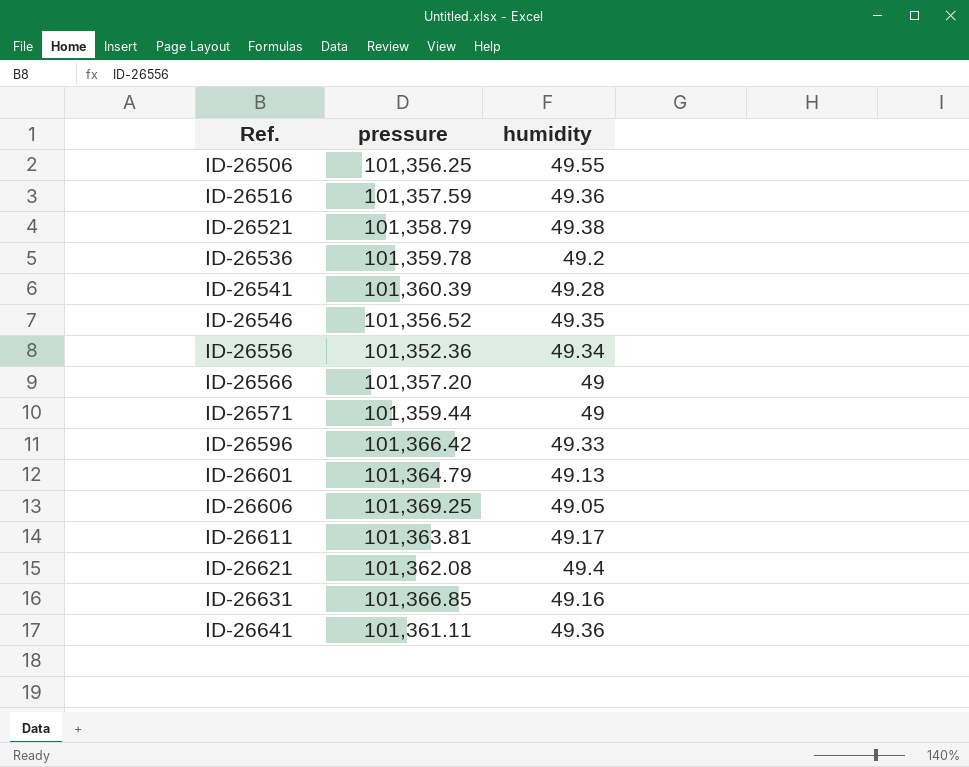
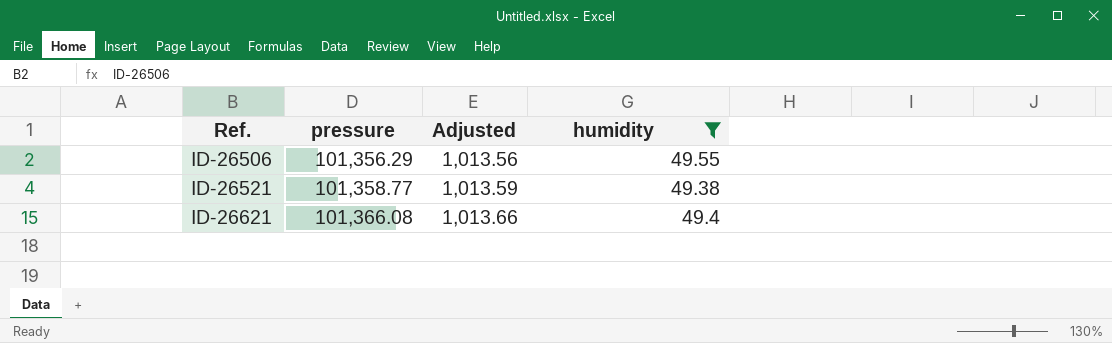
filter: none -> humidity >= 49.38
column Adjusted | formula: none -> [pressure] * 0.01
ID-26506 | pressure: 101,356.25 -> 101,356.29
ID-26521 | pressure: 101,358.79 -> 101,358.77
ID-26621 | pressure: 101,362.08 -> 101,366.08

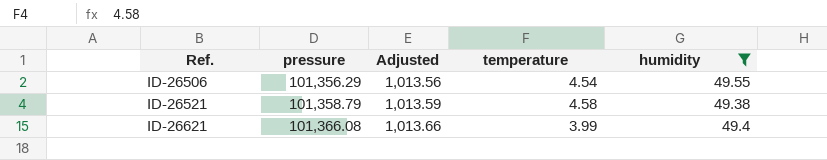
column temperature | position: none -> 4
ID-26521 | pressure: 101,358.77 -> 101,358.79

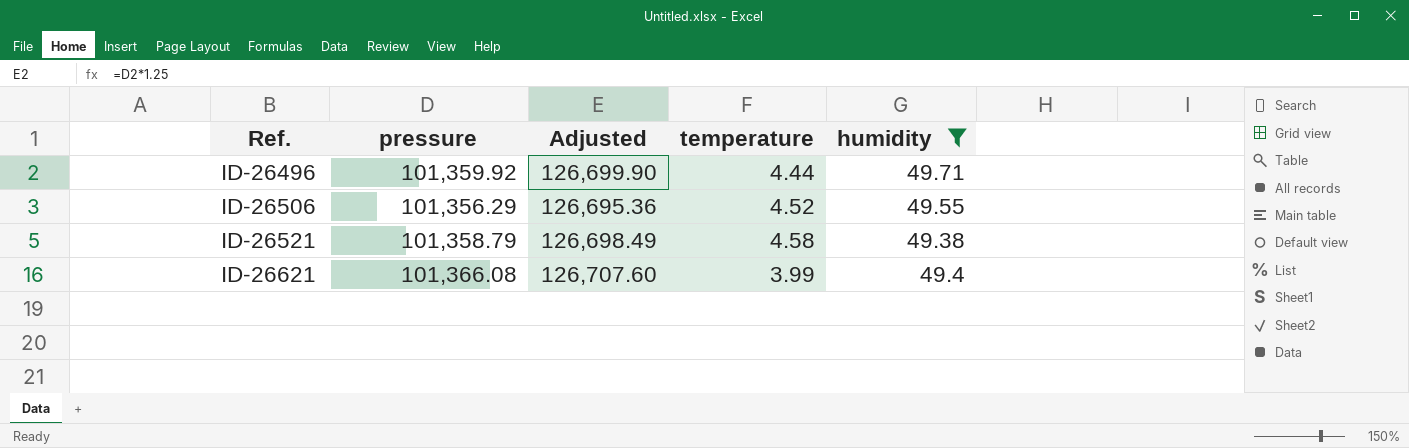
column Adjusted | formula: [pressure] * 0.01 -> [pressure] * 1.25
row ID-26496: none -> 101,359.92 | 126,699.90 | 4.44 | 49.71
ID-26506 | temperature: 4.54 -> 4.52

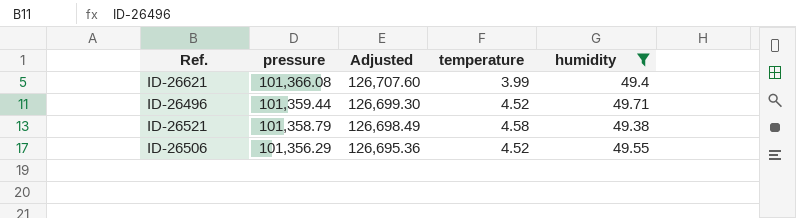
row order: Ref. ascending -> pressure descending
ID-26496 | pressure: 101,359.92 -> 101,359.44
ID-26496 | Adjusted: 126,699.90 -> 126,699.30
ID-26496 | temperature: 4.44 -> 4.52

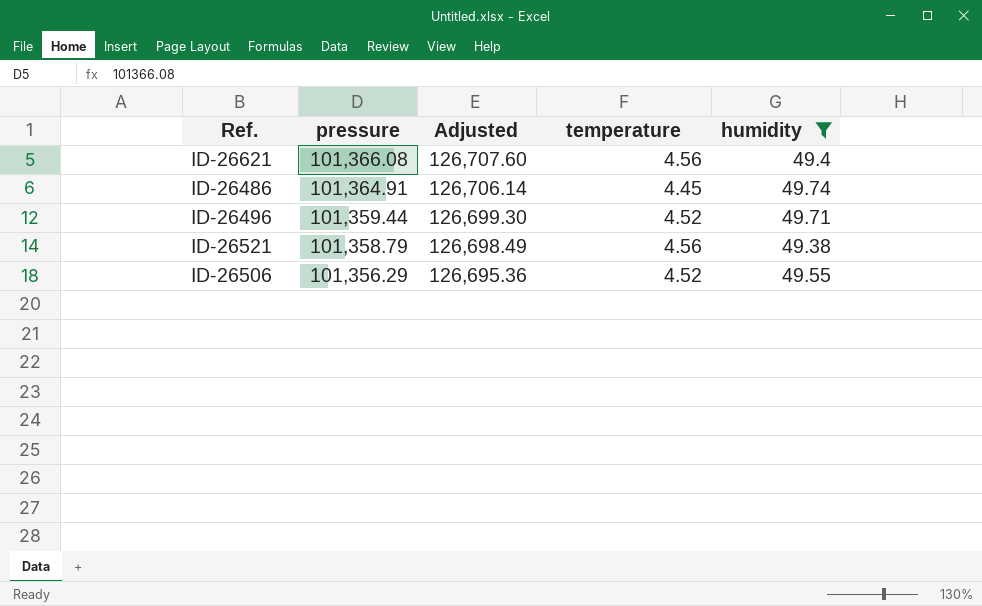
ID-26621 | temperature: 3.99 -> 4.56
row ID-26486: none -> 101,364.91 | 126,706.14 | 4.45 | 49.74
ID-26521 | temperature: 4.58 -> 4.56

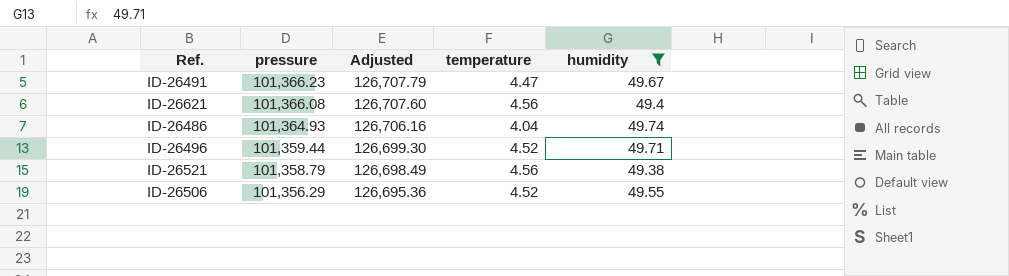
row ID-26491: none -> 101,366.23 | 126,707.79 | 4.47 | 49.67
ID-26486 | pressure: 101,364.91 -> 101,364.93
ID-26486 | Adjusted: 126,706.14 -> 126,706.16
ID-26486 | temperature: 4.45 -> 4.04

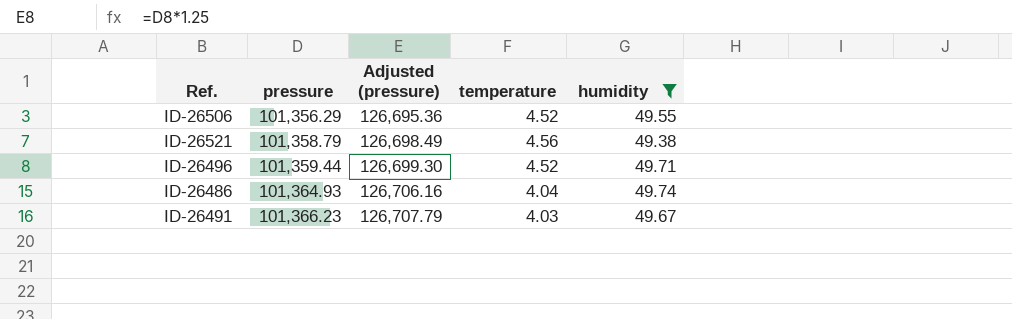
row order: pressure descending -> pressure ascending
column name: Adjusted -> Adjusted (pressure)
row ID-26621: 101,366.08 | 126,707.60 | 4.56 | 49.4 -> none
ID-26491 | temperature: 4.47 -> 4.03

